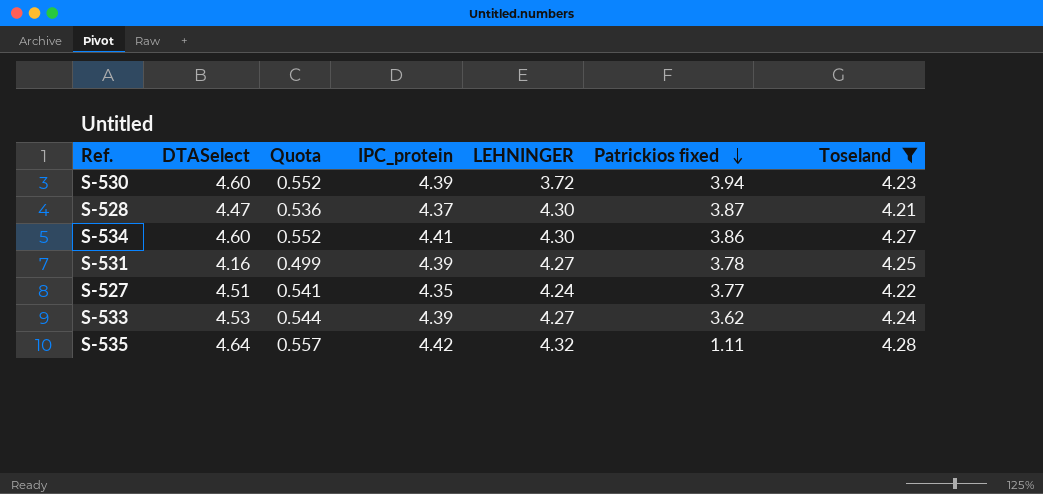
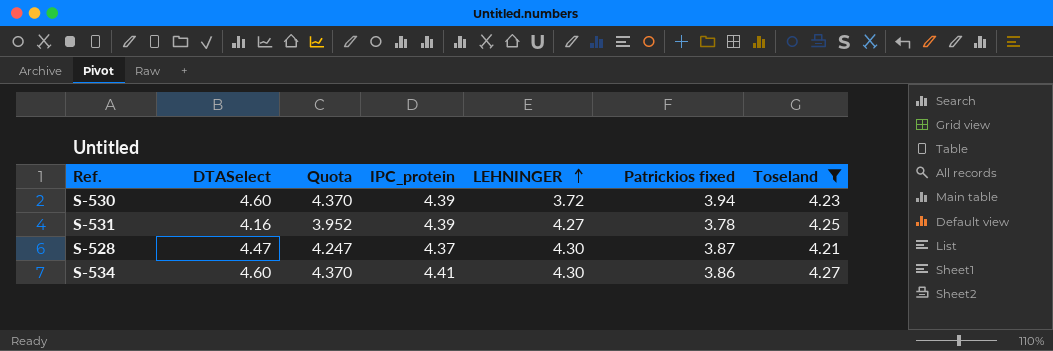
row order: Patrickios fixed descending -> LEHNINGER ascending
column Quota | formula: [DTASelect] * 0.12 -> [DTASelect] * 0.95
row S-527: 4.51 | 0.541 | 4.35 | 4.24 | 3.77 | 4.22 -> none
row S-533: 4.53 | 0.544 | 4.39 | 4.27 | 3.62 | 4.24 -> none
row S-535: 4.64 | 0.557 | 4.42 | 4.32 | 1.11 | 4.28 -> none

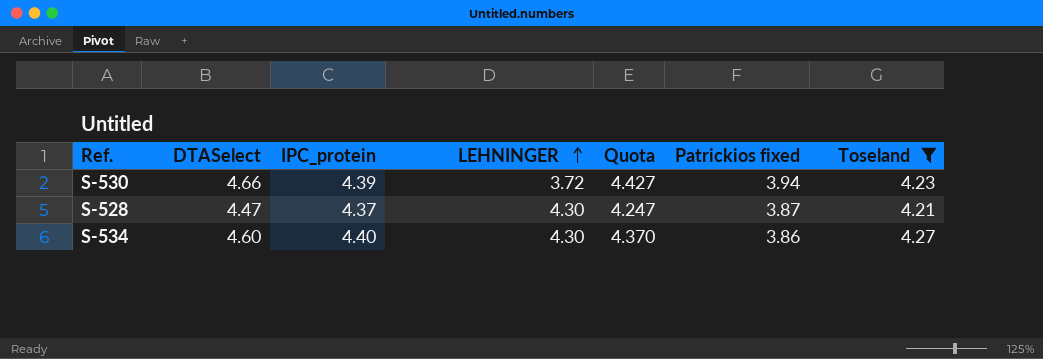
column Quota | position: 3 -> 5
row S-531: 4.16 | 3.952 | 4.39 | 4.27 | 3.78 | 4.25 -> none
S-530 | DTASelect: 4.60 -> 4.66
S-530 | Quota: 4.370 -> 4.427
S-534 | IPC_protein: 4.41 -> 4.40

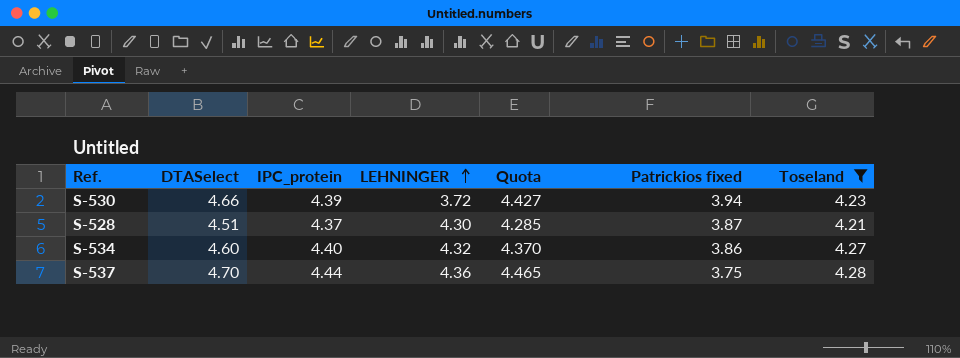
S-528 | DTASelect: 4.47 -> 4.51
S-528 | Quota: 4.247 -> 4.285
S-534 | LEHNINGER: 4.30 -> 4.32
row S-537: none -> 4.70 | 4.44 | 4.36 | 4.465 | 3.75 | 4.28

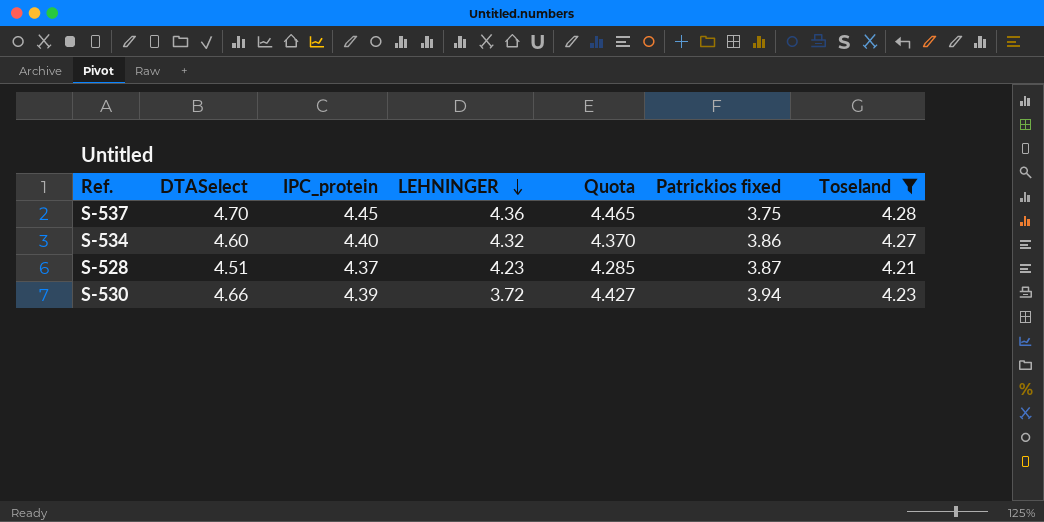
row order: LEHNINGER ascending -> LEHNINGER descending
S-537 | IPC_protein: 4.44 -> 4.45
S-528 | LEHNINGER: 4.30 -> 4.23

